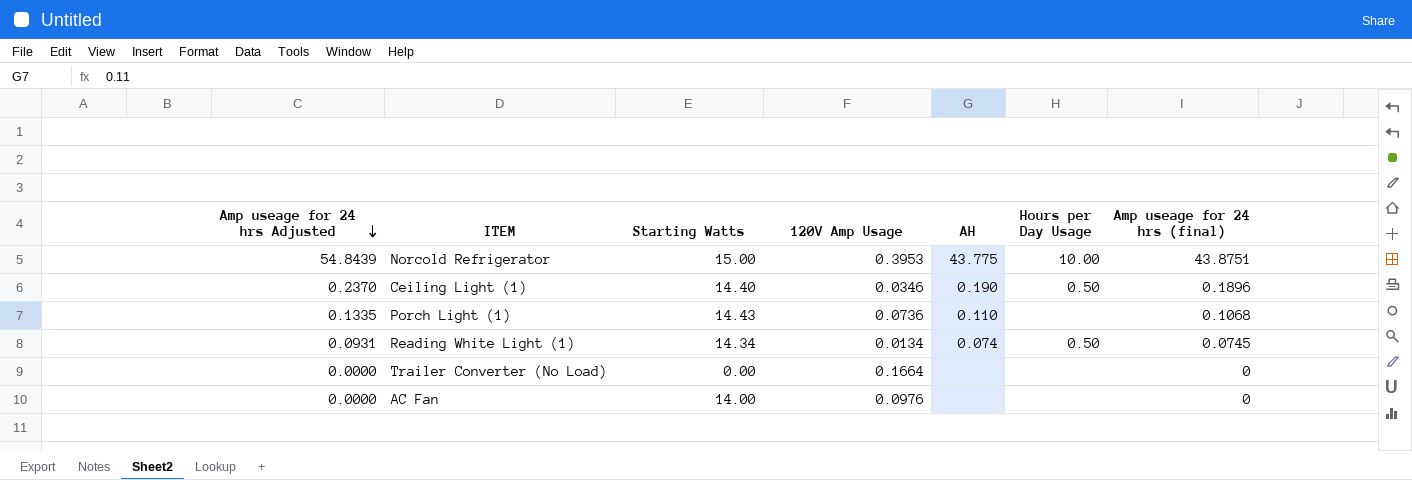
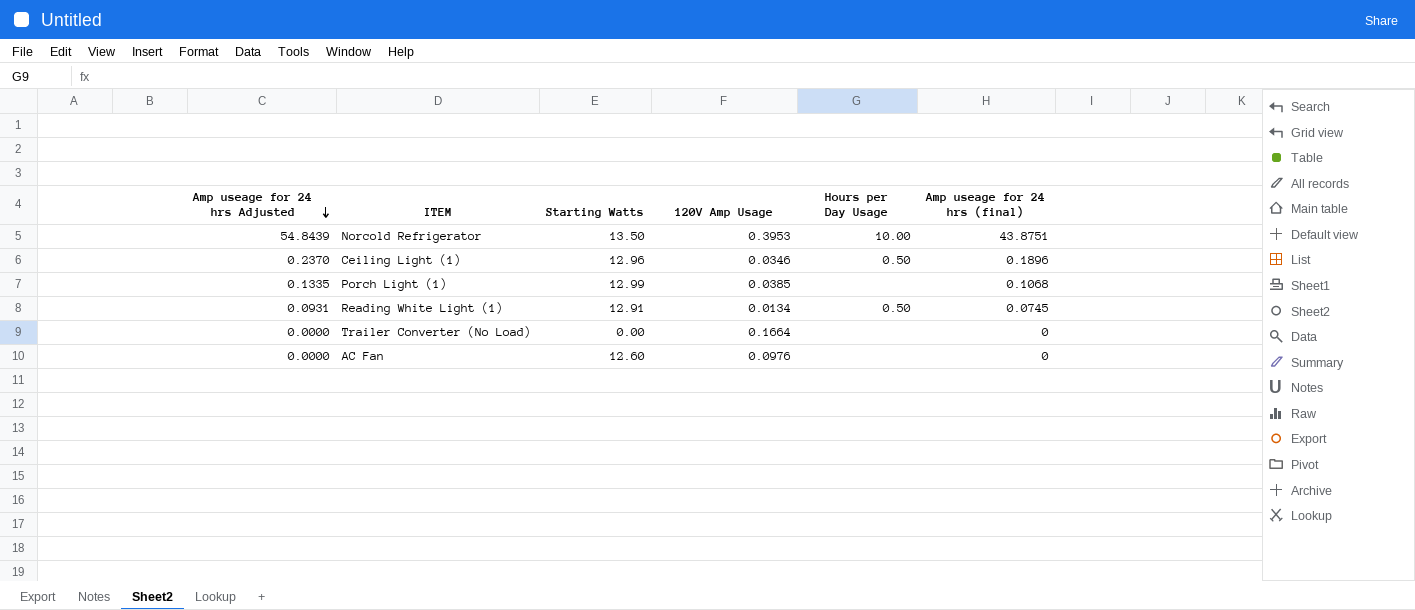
column AH | position: 5 -> none
Norcold Refrigerator | Starting Watts: 15.00 -> 13.50
Ceiling Light (1) | Starting Watts: 14.40 -> 12.96
Porch Light (1) | Starting Watts: 14.43 -> 12.99
Porch Light (1) | 120V Amp Usage: 0.0736 -> 0.0385
Reading White Light (1) | Starting Watts: 14.34 -> 12.91
AC Fan | Starting Watts: 14.00 -> 12.60

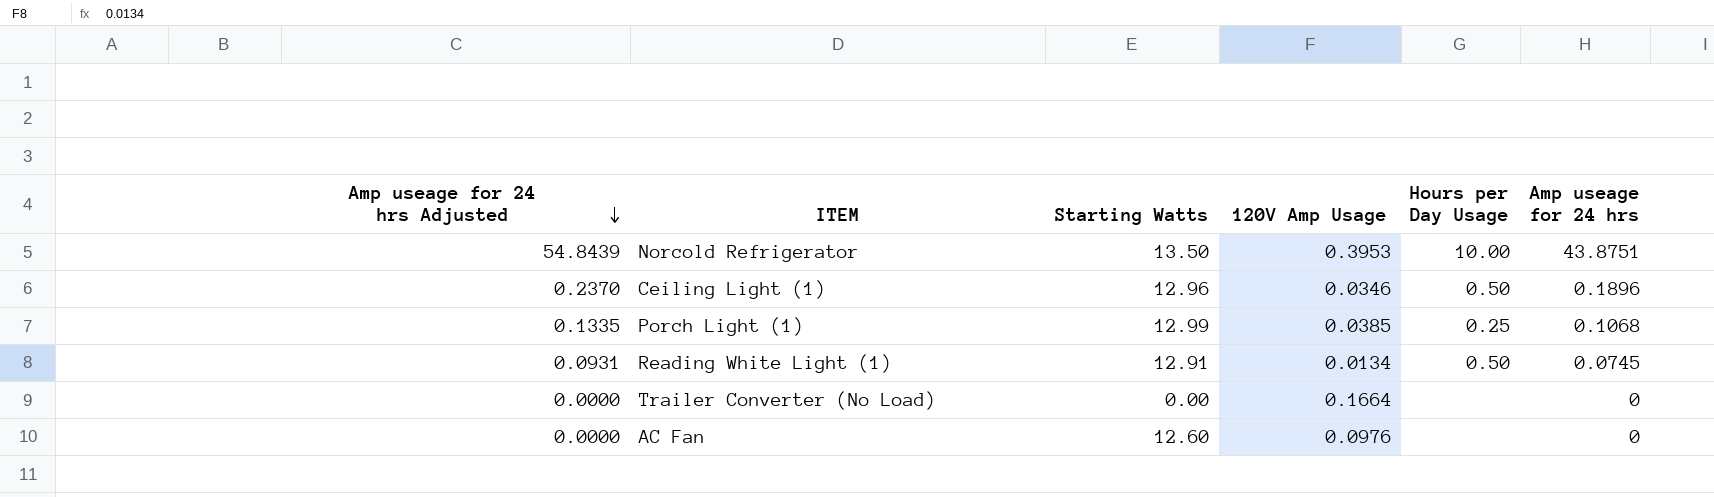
column name: Amp useage for 24 hrs (final) -> Amp useage for 24 hrs
Porch Light (1) | Hours per Day Usage: none -> 0.25

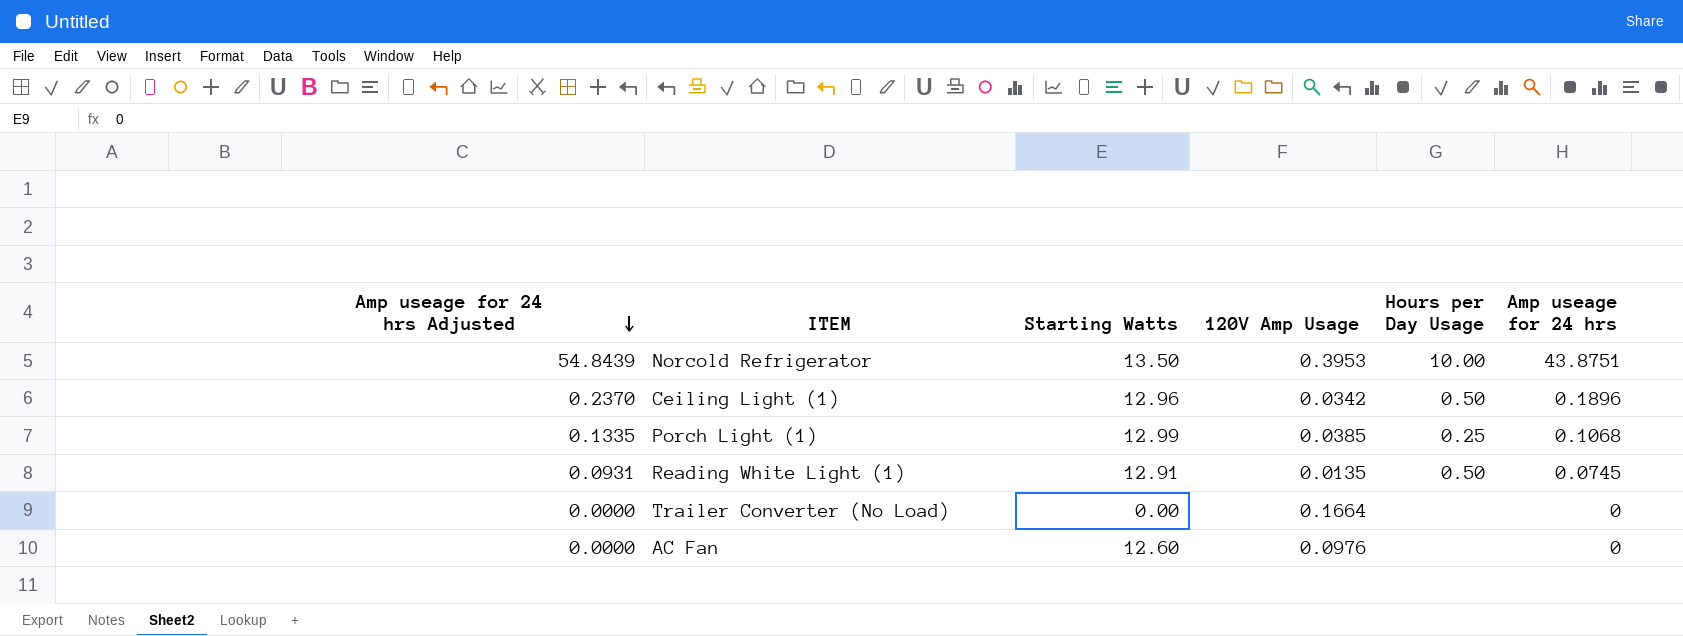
Ceiling Light (1) | 120V Amp Usage: 0.0346 -> 0.0342
Reading White Light (1) | 120V Amp Usage: 0.0134 -> 0.0135

